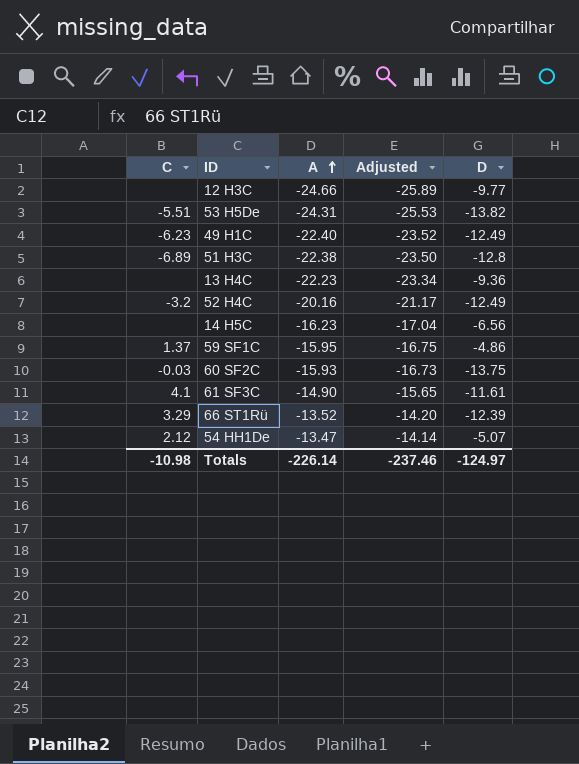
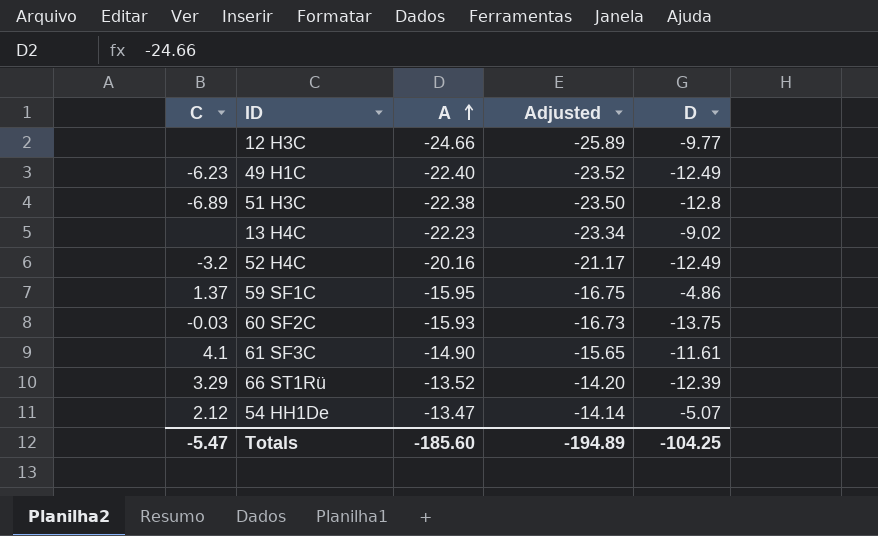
row 53 H5De: -5.51 | -24.31 | -25.53 | -13.82 -> none
row 14 H5C: none | -16.23 | -17.04 | -6.56 -> none
13 H4C | D: -9.36 -> -9.02
Totals | C: -10.98 -> -5.47
Totals | A: -226.14 -> -185.60
Totals | Adjusted: -237.46 -> -194.89
Totals | D: -124.97 -> -104.25

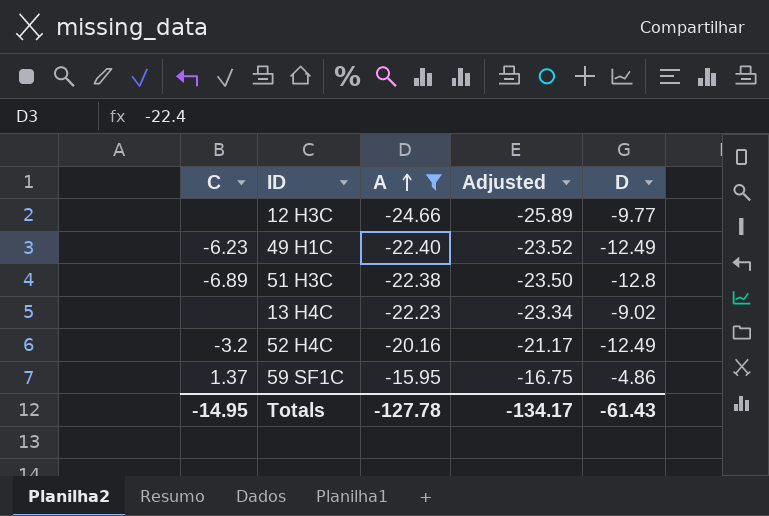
filter: none -> A <= -15.95
Totals | C: -5.47 -> -14.95
Totals | A: -185.60 -> -127.78
Totals | Adjusted: -194.89 -> -134.17
Totals | D: -104.25 -> -61.43

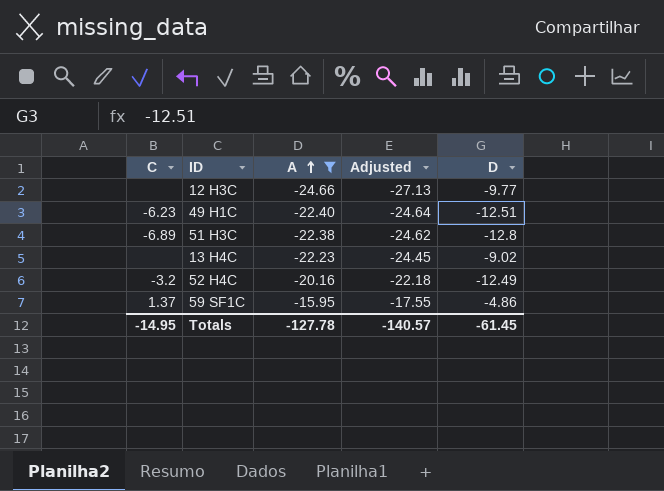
column Adjusted | formula: [A] * 1.05 -> [A] * 1.1
49 H1C | D: -12.49 -> -12.51
Totals | Adjusted: -134.17 -> -140.57
Totals | D: -61.43 -> -61.45

